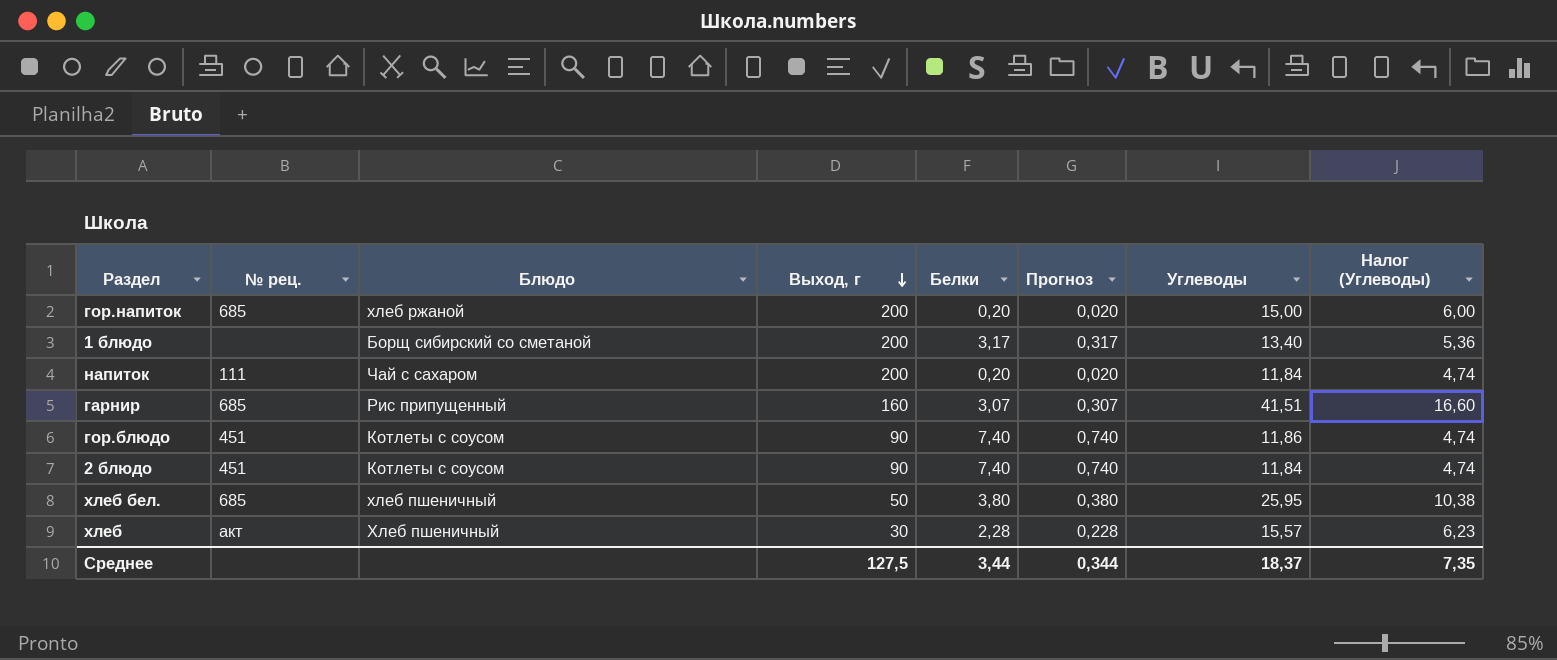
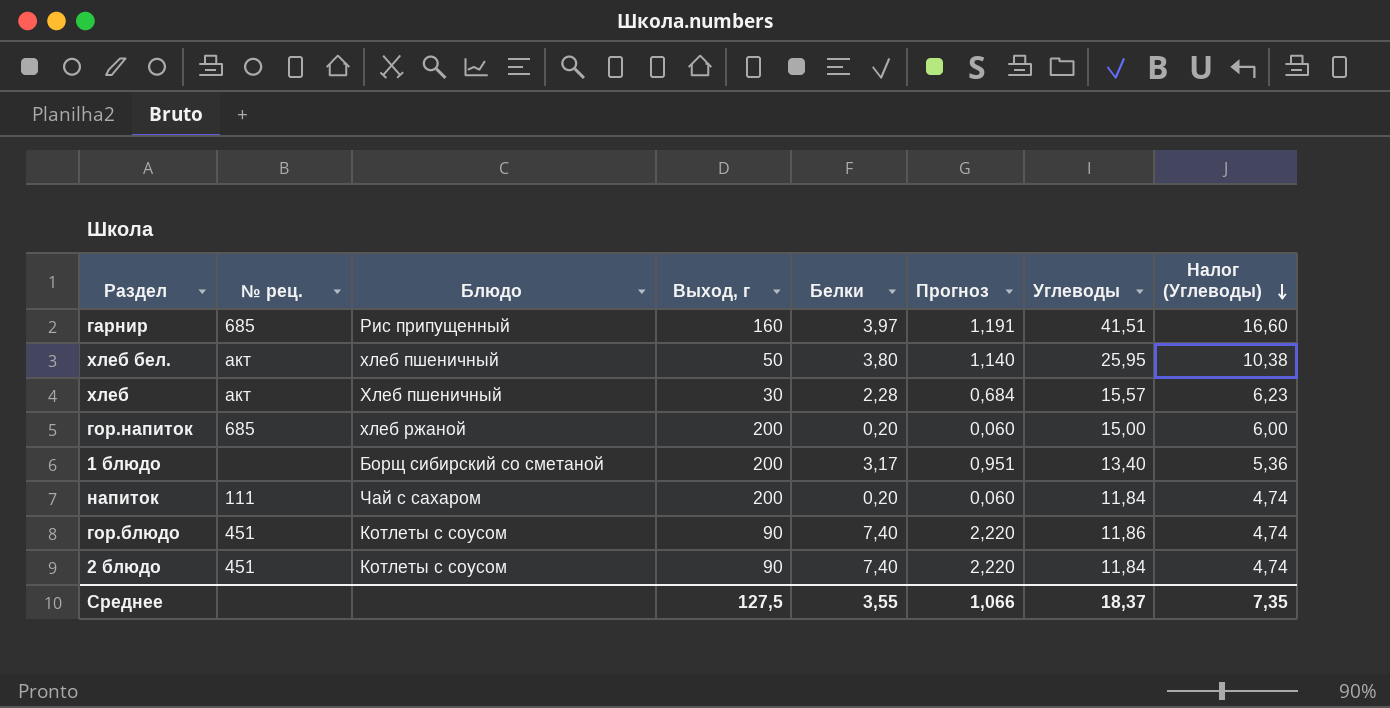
row order: Выход, г descending -> Налог (Углеводы) descending
column Прогноз | formula: [Белки] * 0,1 -> [Белки] * 0,3
гарнир | Белки: 3,07 -> 3,97
хлеб бел. | № рец.: 685 -> акт
Среднее | Белки: 3,44 -> 3,55
Среднее | Прогноз: 0,344 -> 1,066

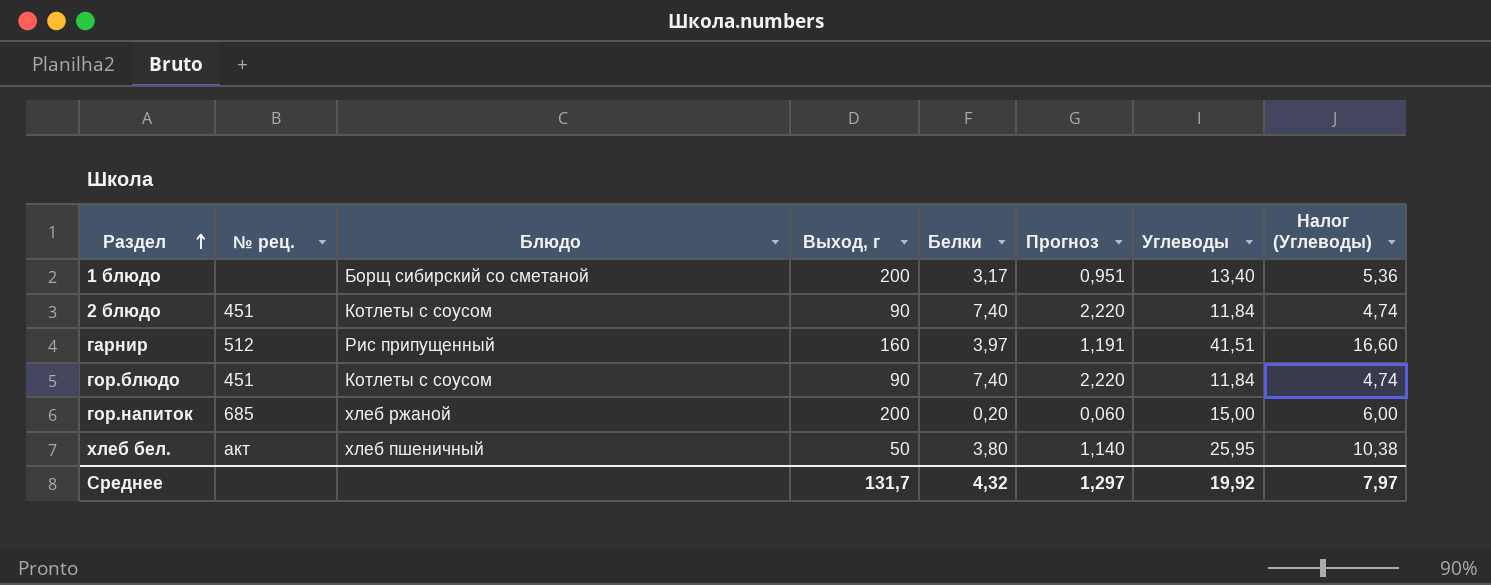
row order: Налог (Углеводы) descending -> Раздел ascending
row хлеб: акт | Хлеб пшеничный | 30 | 2,28 | 0,684 | 15,57 | 6,23 -> none
row напиток: 111 | Чай с сахаром | 200 | 0,20 | 0,060 | 11,84 | 4,74 -> none
гарнир | № рец.: 685 -> 512
гор.блюдо | Углеводы: 11,86 -> 11,84
Среднее | Выход, г: 127,5 -> 131,7
Среднее | Белки: 3,55 -> 4,32
Среднее | Прогноз: 1,066 -> 1,297
Среднее | Углеводы: 18,37 -> 19,92
Среднее | Налог (Углеводы): 7,35 -> 7,97

